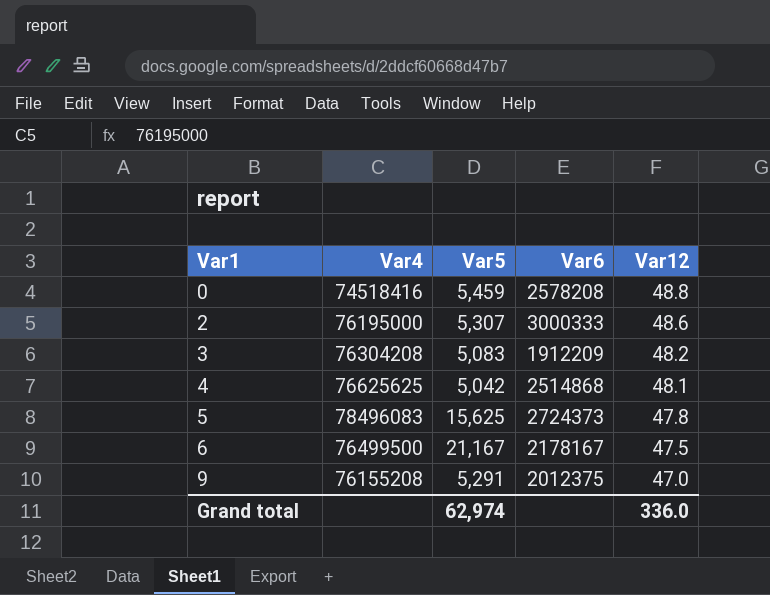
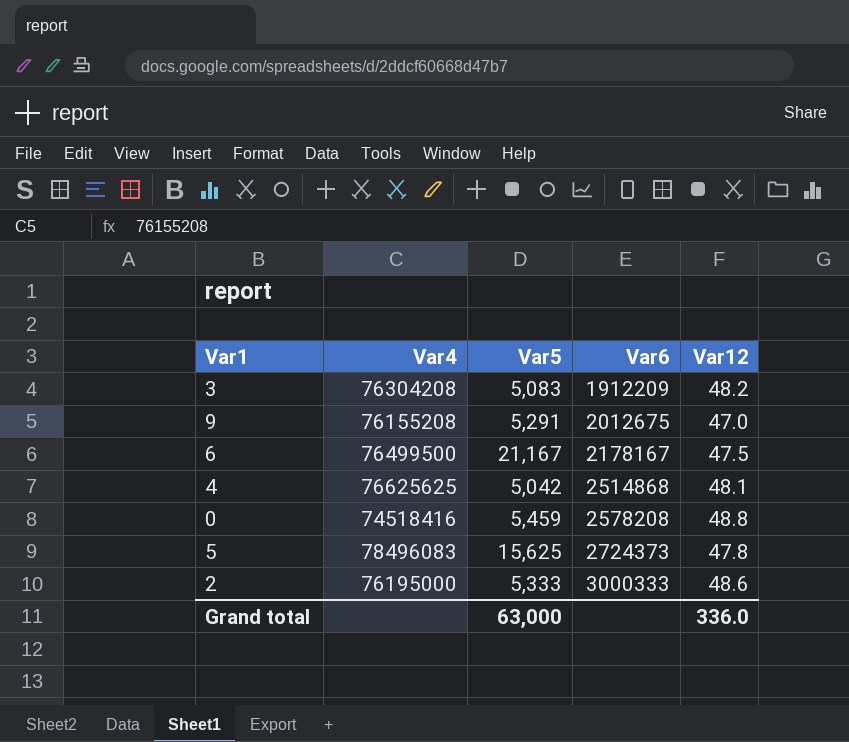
row order: Var1 ascending -> Var6 ascending
9 | Var6: 2012375 -> 2012675
2 | Var5: 5,307 -> 5,333
Grand total | Var5: 62,974 -> 63,000

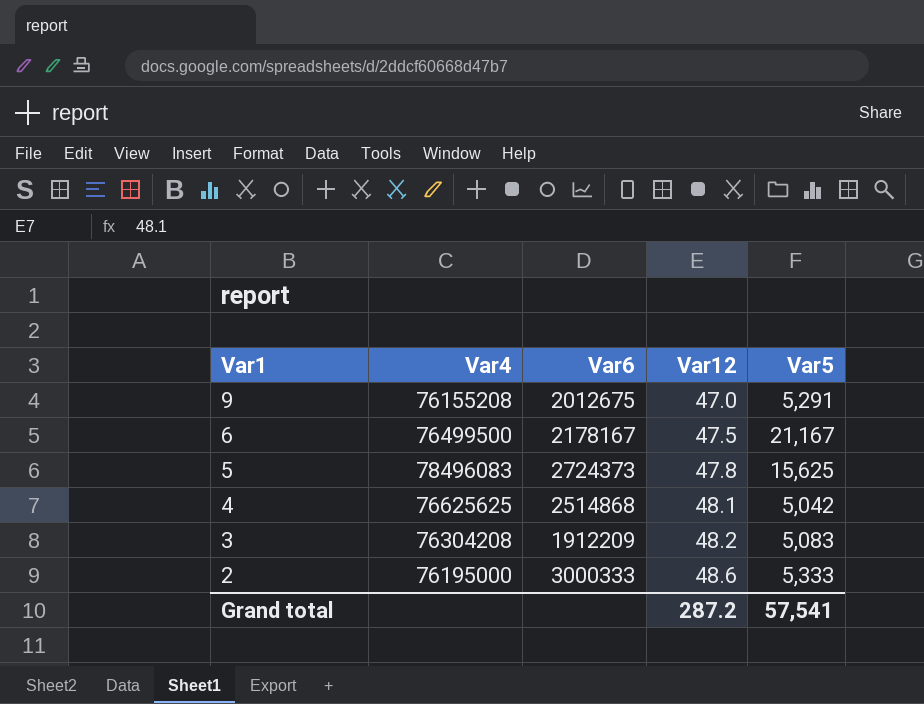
row order: Var6 ascending -> Var1 descending
column Var5 | position: 3 -> 5
row 0: 74518416 | 5,459 | 2578208 | 48.8 -> none
Grand total | Var12: 336.0 -> 287.2
Grand total | Var5: 63,000 -> 57,541

